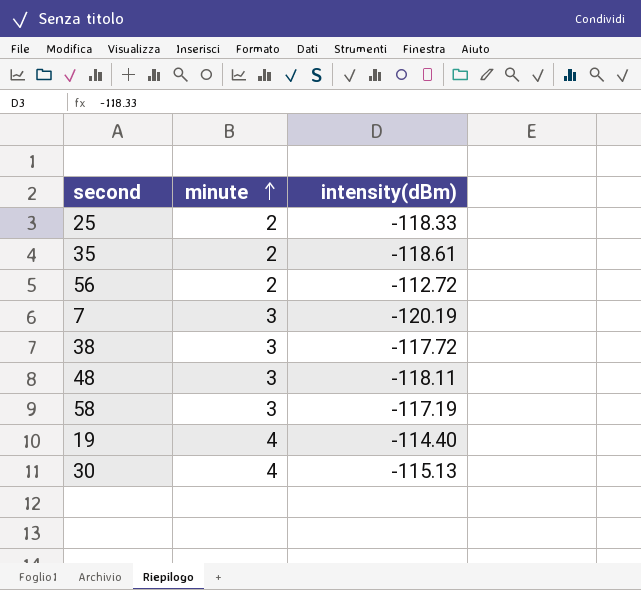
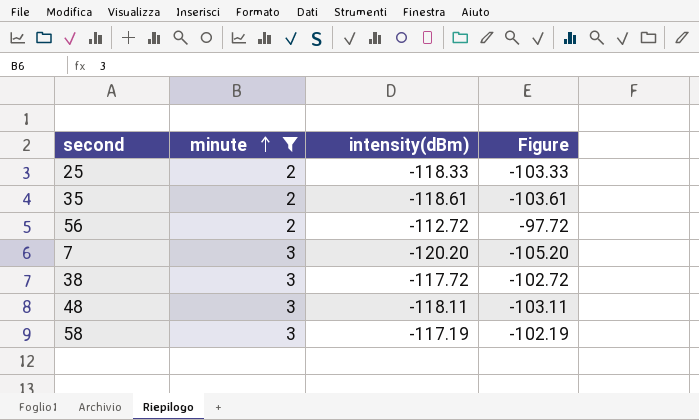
filter: none -> minute != 4
column Figure | formula: none -> [intensity(dBm)] + 15
7 | intensity(dBm): -120.19 -> -120.20

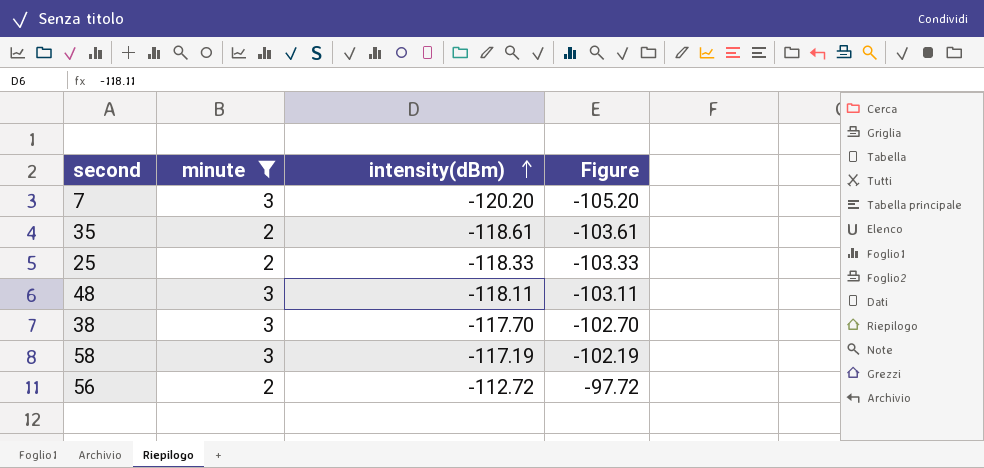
row order: minute ascending -> intensity(dBm) ascending
38 | intensity(dBm): -117.72 -> -117.70
38 | Figure: -102.72 -> -102.70

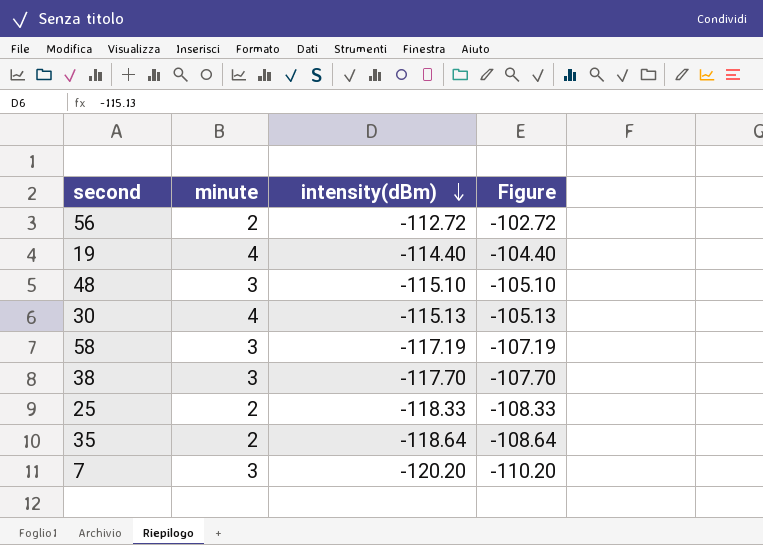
filter: minute != 4 -> none
row order: intensity(dBm) ascending -> intensity(dBm) descending
column Figure | formula: [intensity(dBm)] + 15 -> [intensity(dBm)] + 10
48 | intensity(dBm): -118.11 -> -115.10
35 | intensity(dBm): -118.61 -> -118.64

